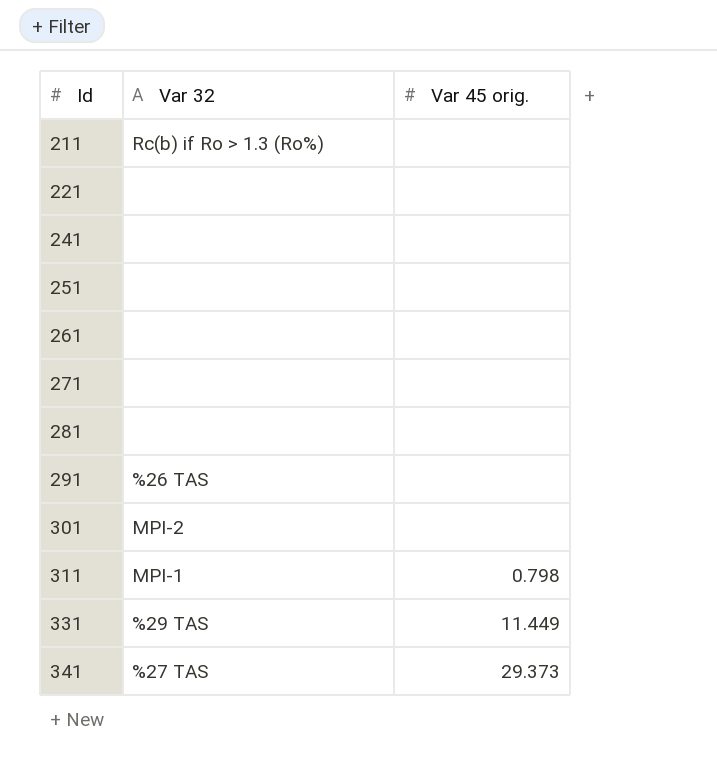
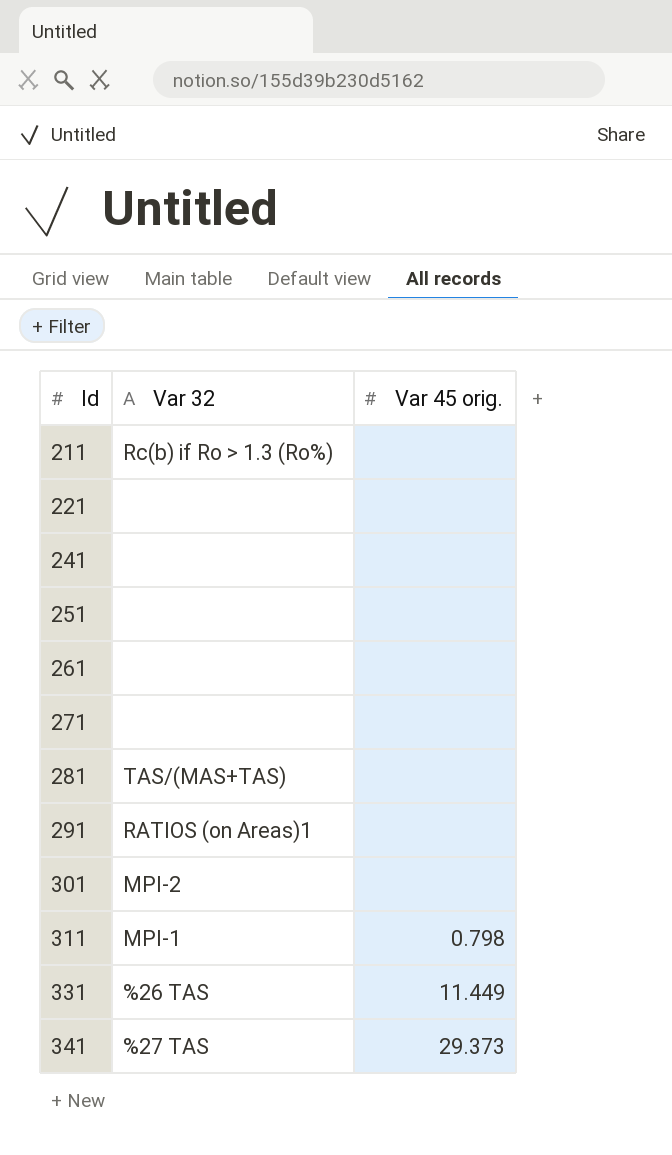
281 | Var 32: none -> TAS/(MAS+TAS)
291 | Var 32: %26 TAS -> RATIOS (on Areas)1
331 | Var 32: %29 TAS -> %26 TAS

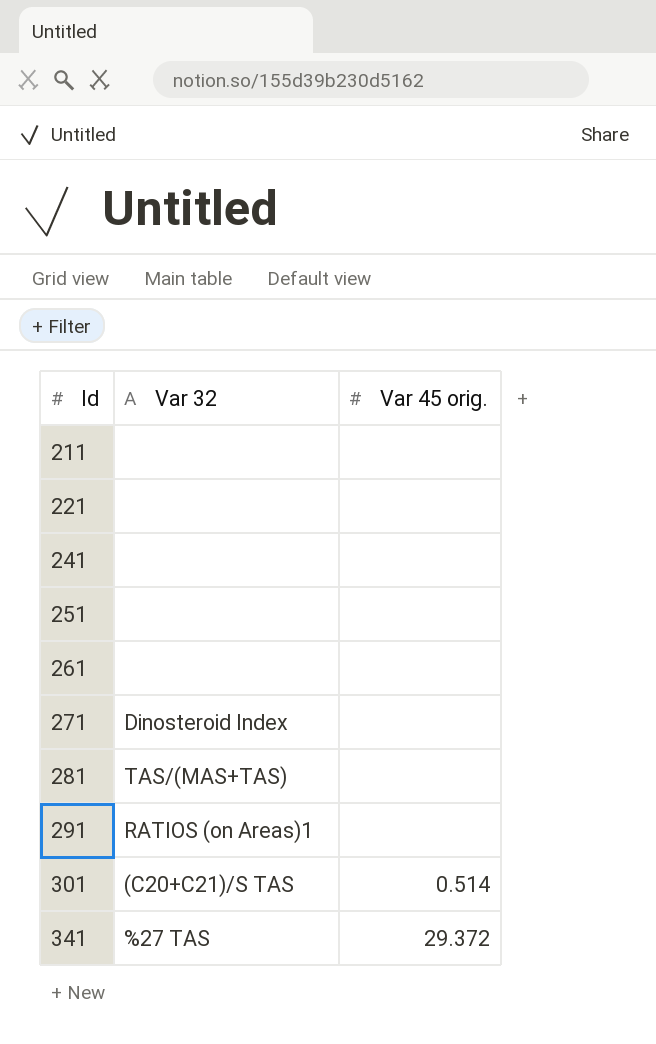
row 311: MPI-1 | 0.798 -> none
row 331: %26 TAS | 11.449 -> none
211 | Var 32: Rc(b) if Ro > 1.3 (Ro%) -> none
271 | Var 32: none -> Dinosteroid Index
301 | Var 32: MPI-2 -> (C20+C21)/S TAS
301 | Var 45 orig.: none -> 0.514
341 | Var 45 orig.: 29.373 -> 29.372

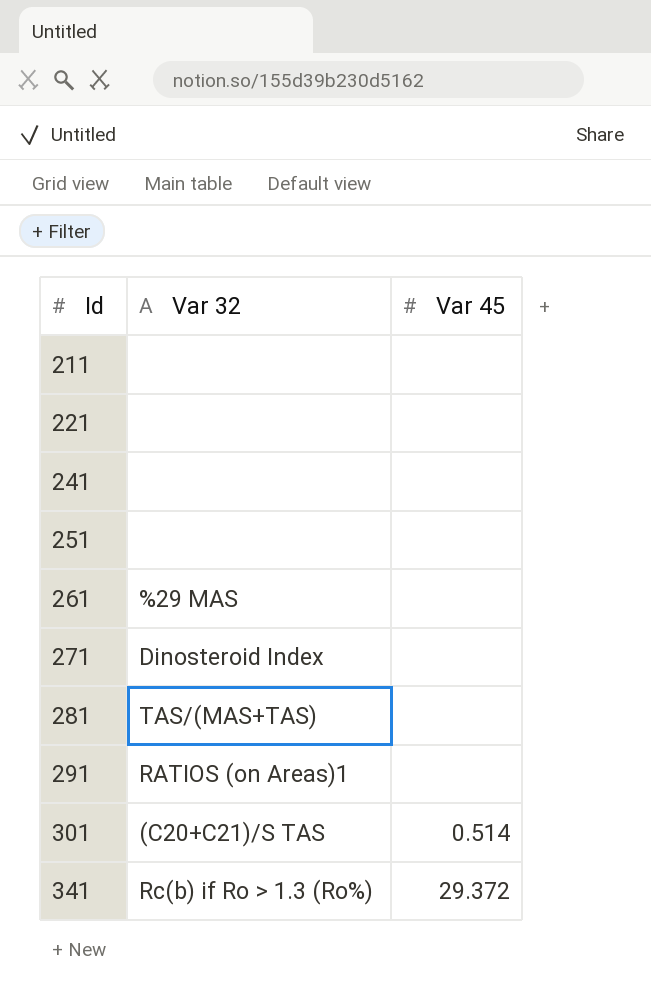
column name: Var 45 orig. -> Var 45
261 | Var 32: none -> %29 MAS
341 | Var 32: %27 TAS -> Rc(b) if Ro > 1.3 (Ro%)

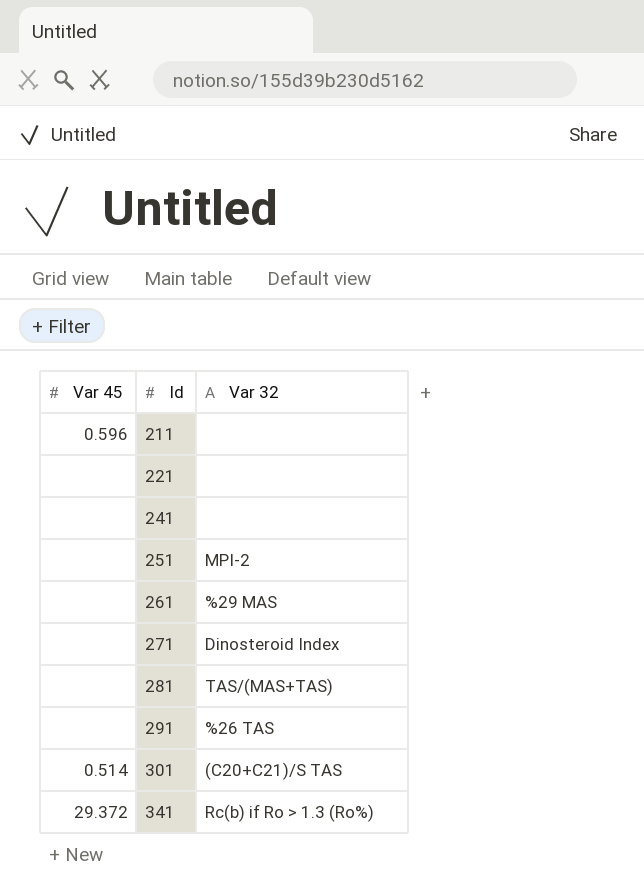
column Var 45 | position: 3 -> 1
211 | Var 45: none -> 0.596
251 | Var 32: none -> MPI-2
291 | Var 32: RATIOS (on Areas)1 -> %26 TAS

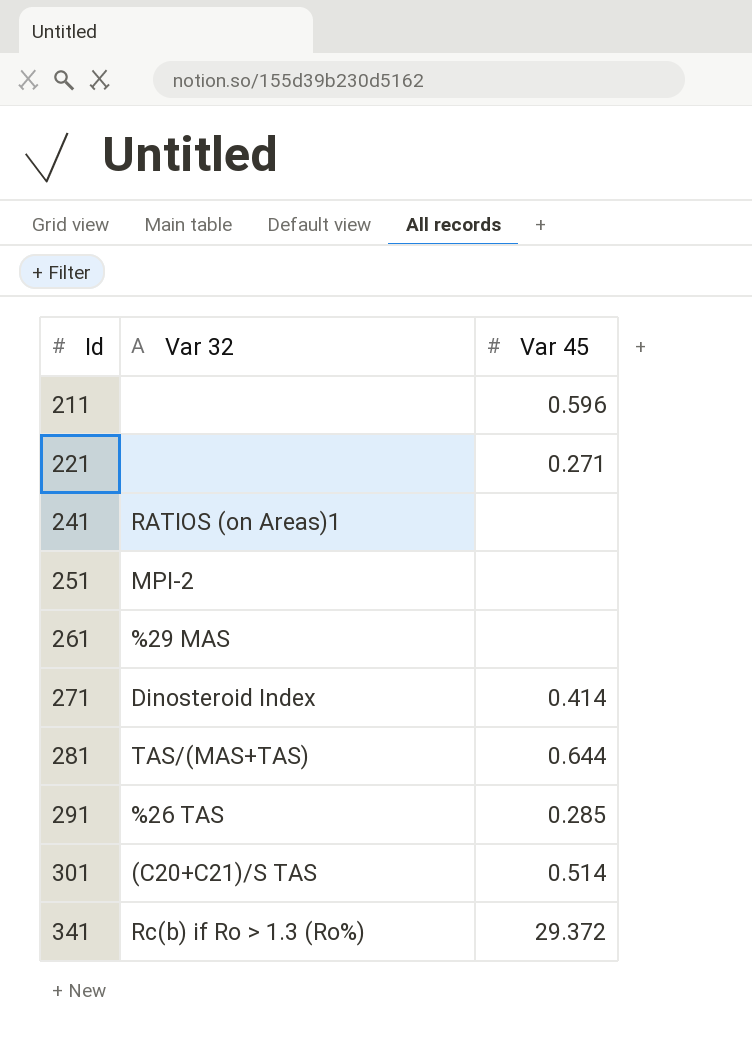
column Var 45 | position: 1 -> 3
221 | Var 45: none -> 0.271
241 | Var 32: none -> RATIOS (on Areas)1
271 | Var 45: none -> 0.414
281 | Var 45: none -> 0.644
291 | Var 45: none -> 0.285

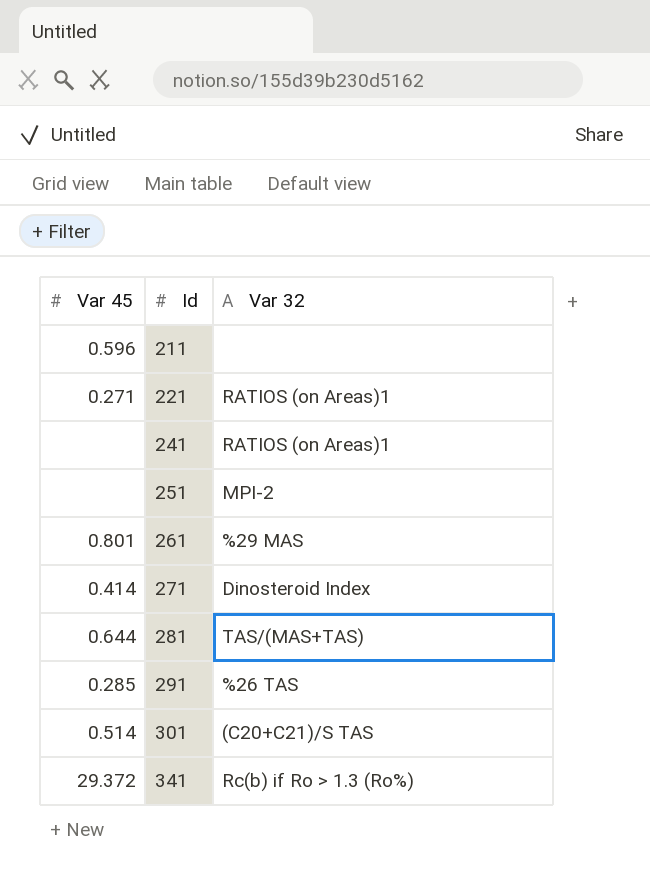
column Var 45 | position: 3 -> 1
221 | Var 32: none -> RATIOS (on Areas)1
261 | Var 45: none -> 0.801

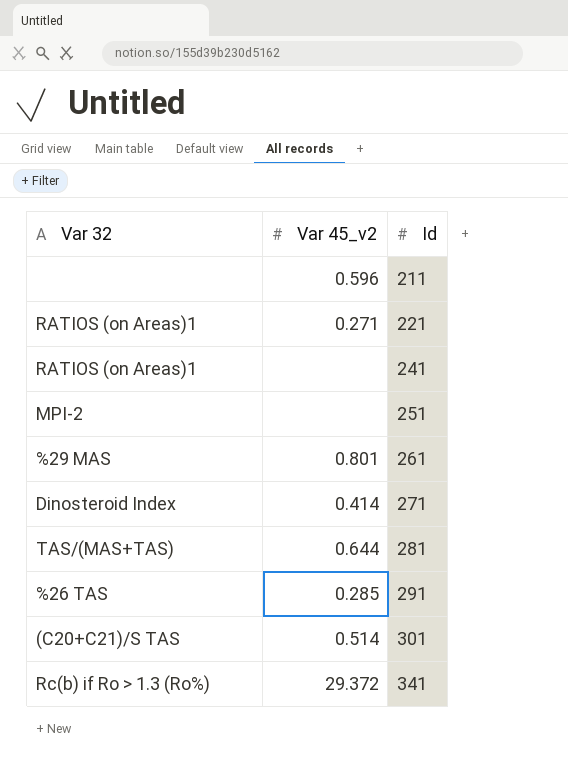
column Var 32 | position: 3 -> 1
column name: Var 45 -> Var 45_v2

